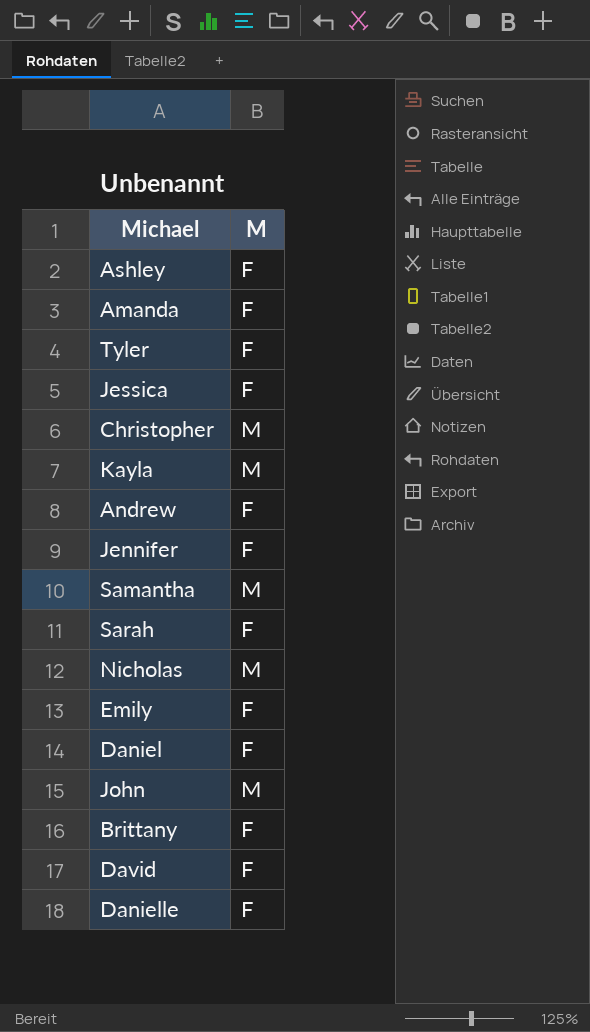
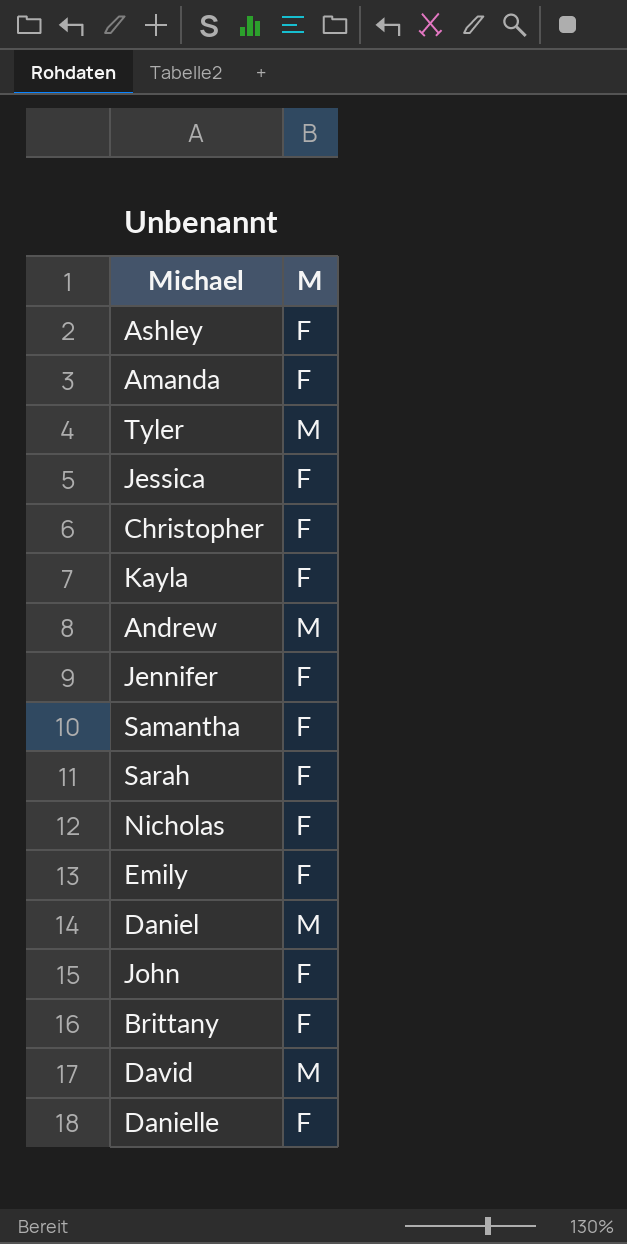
Tyler | M: F -> M
Christopher | M: M -> F
Kayla | M: M -> F
Andrew | M: F -> M
Samantha | M: M -> F
Nicholas | M: M -> F
Daniel | M: F -> M
John | M: M -> F
David | M: F -> M

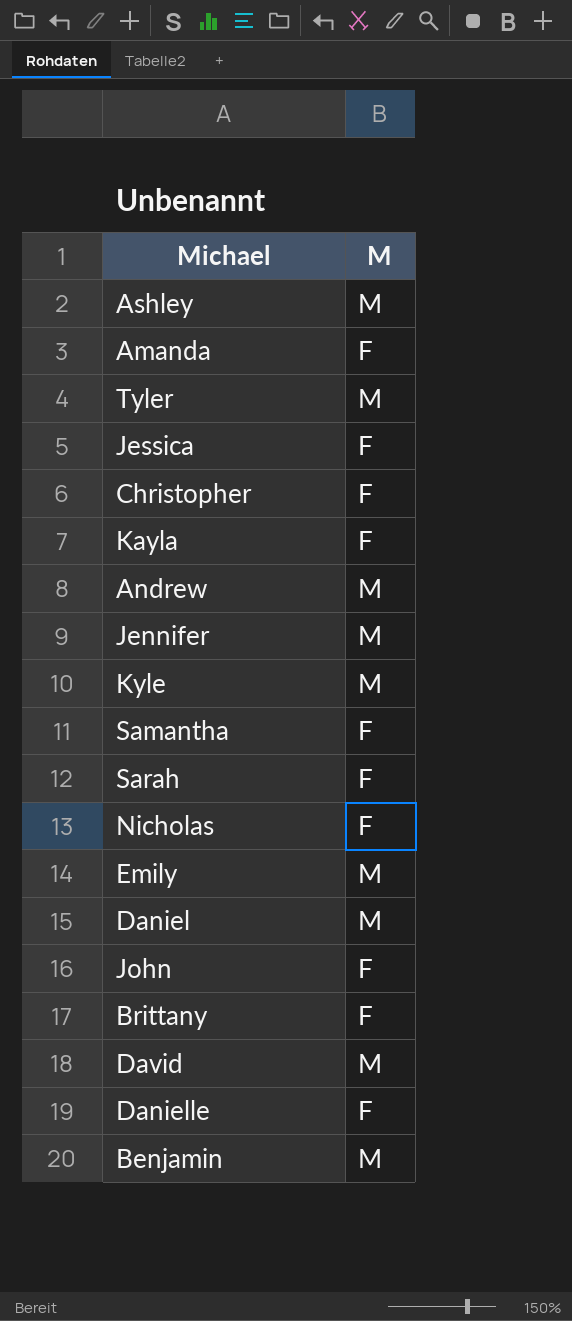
Ashley | M: F -> M
Jennifer | M: F -> M
row Kyle: none -> M
Emily | M: F -> M
row Benjamin: none -> M

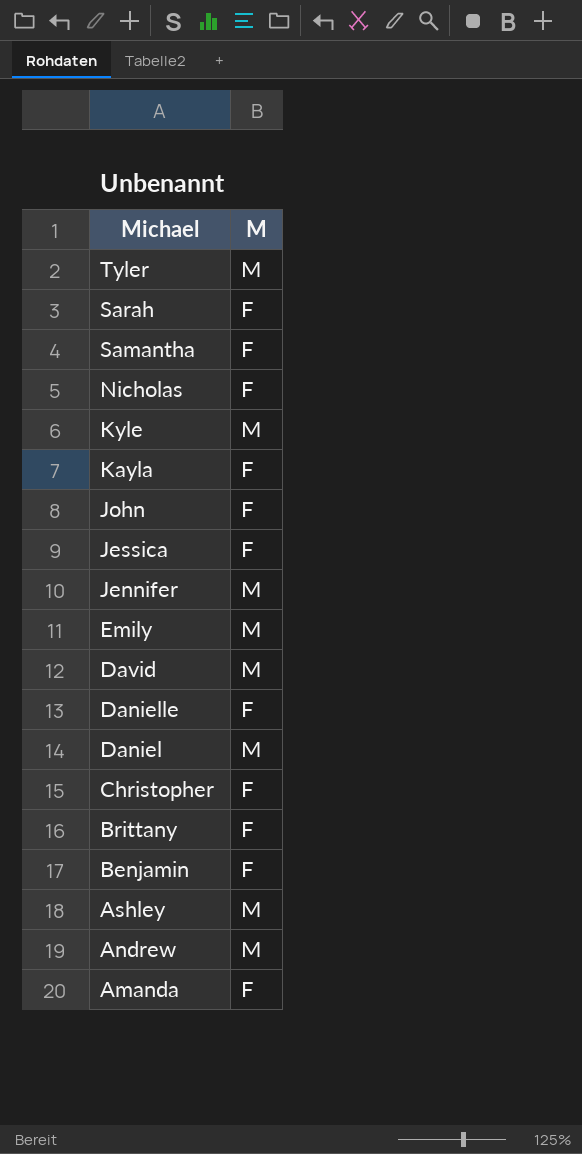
row order: none -> Michael descending
Benjamin | M: M -> F

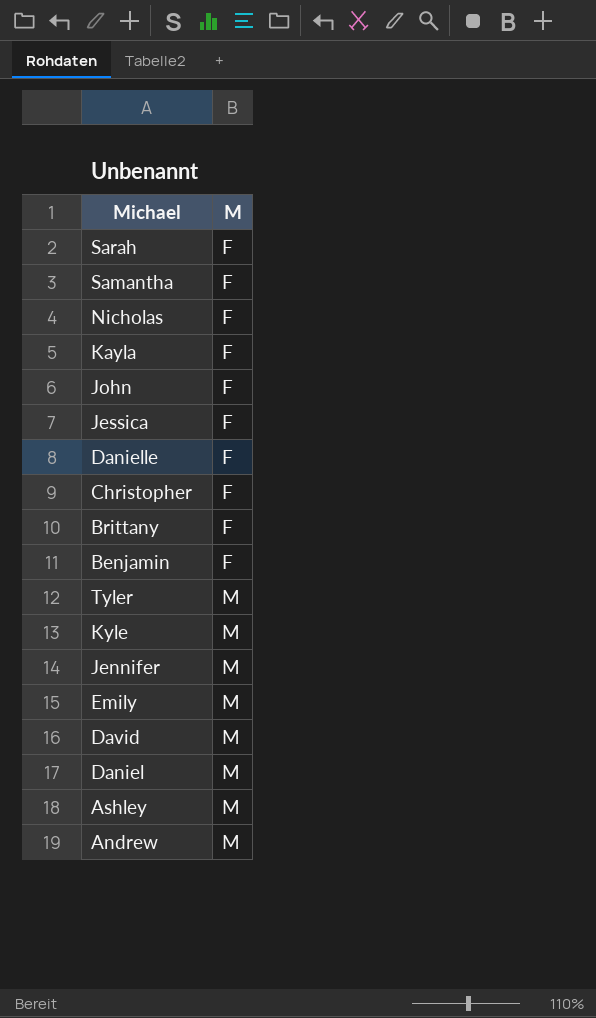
row order: Michael descending -> M ascending
row Amanda: F -> none

